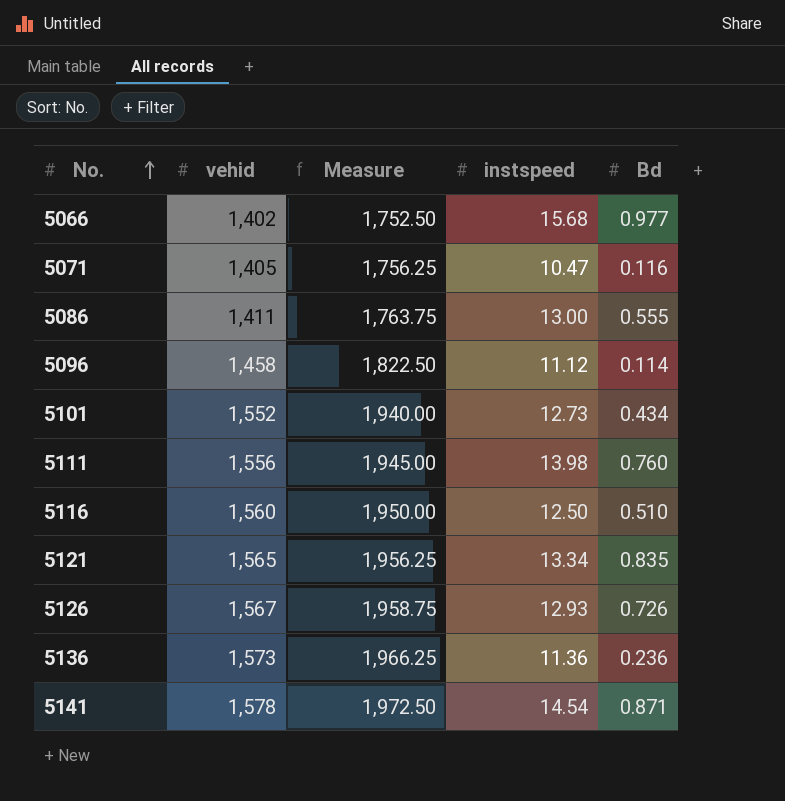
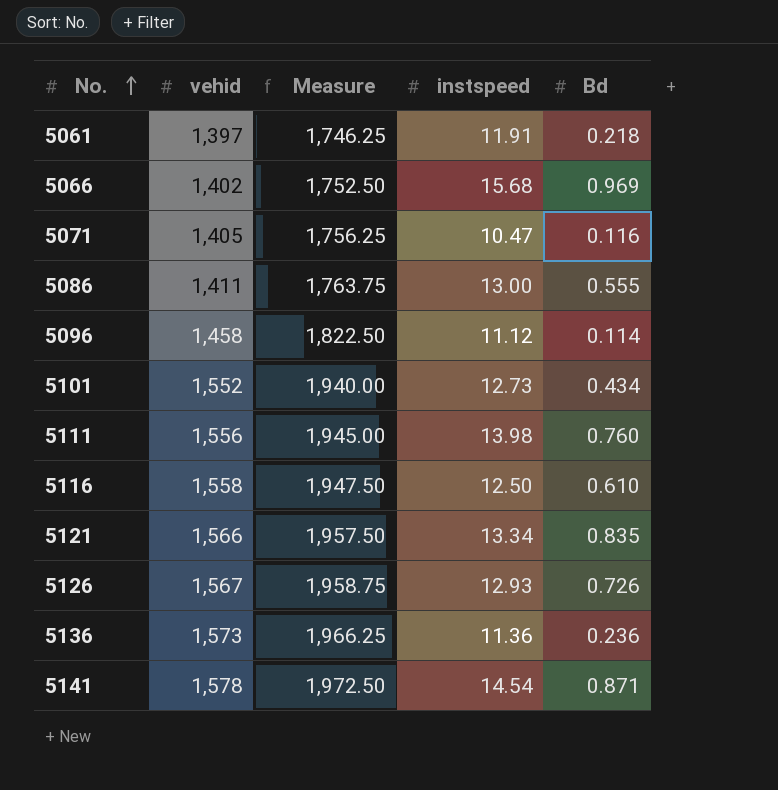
row 5061: none -> 1,397 | 1,746.25 | 11.91 | 0.218
5066 | Bd: 0.977 -> 0.969
5116 | vehid: 1,560 -> 1,558
5116 | Measure: 1,950.00 -> 1,947.50
5116 | Bd: 0.510 -> 0.610
5121 | vehid: 1,565 -> 1,566
5121 | Measure: 1,956.25 -> 1,957.50

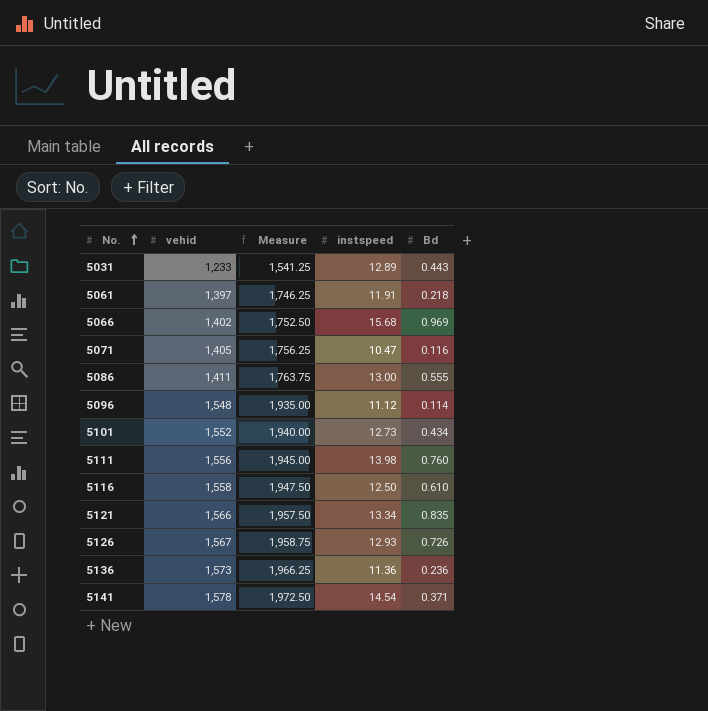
row 5031: none -> 1,233 | 1,541.25 | 12.89 | 0.443
5096 | vehid: 1,458 -> 1,548
5096 | Measure: 1,822.50 -> 1,935.00
5141 | Bd: 0.871 -> 0.371

